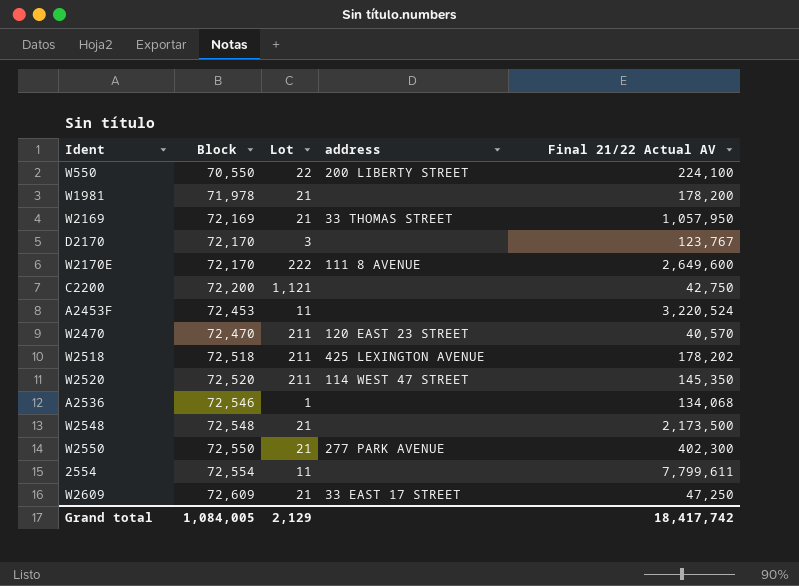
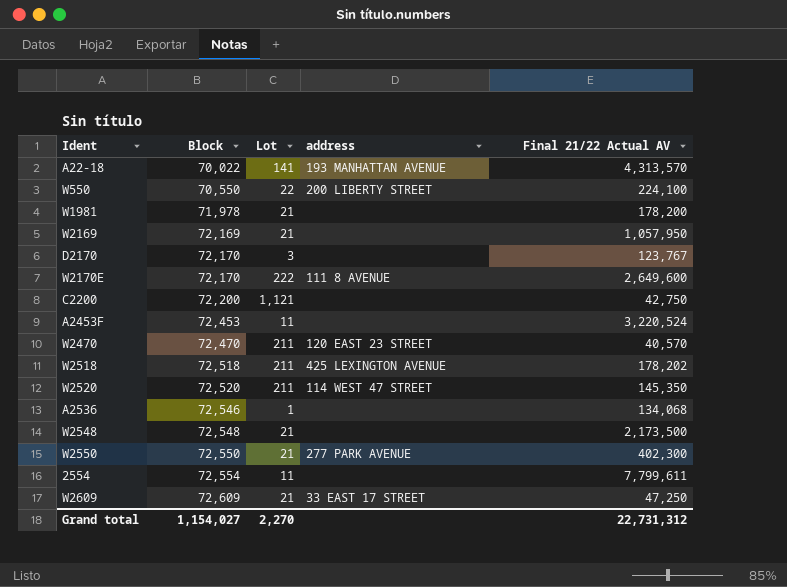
row A22-18: none -> 70,022 | 141 | 193 MANHATTAN AVENUE | 4,313,570
W2169 | address: 33 THOMAS STREET -> none
Grand total | Block: 1,084,005 -> 1,154,027
Grand total | Lot: 2,129 -> 2,270
Grand total | Final 21/22 Actual AV: 18,417,742 -> 22,731,312

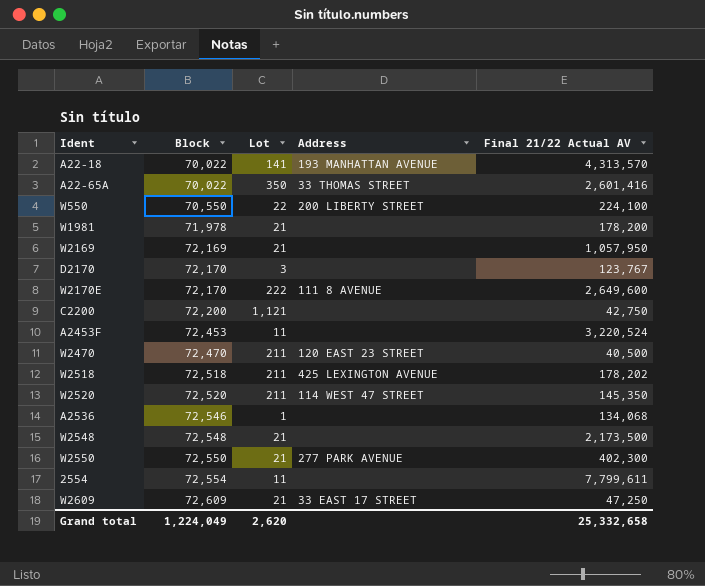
column name: address -> Address
row A22-65A: none -> 70,022 | 350 | 33 THOMAS STREET | 2,601,416
W2470 | Final 21/22 Actual AV: 40,570 -> 40,500
Grand total | Block: 1,154,027 -> 1,224,049
Grand total | Lot: 2,270 -> 2,620
Grand total | Final 21/22 Actual AV: 22,731,312 -> 25,332,658

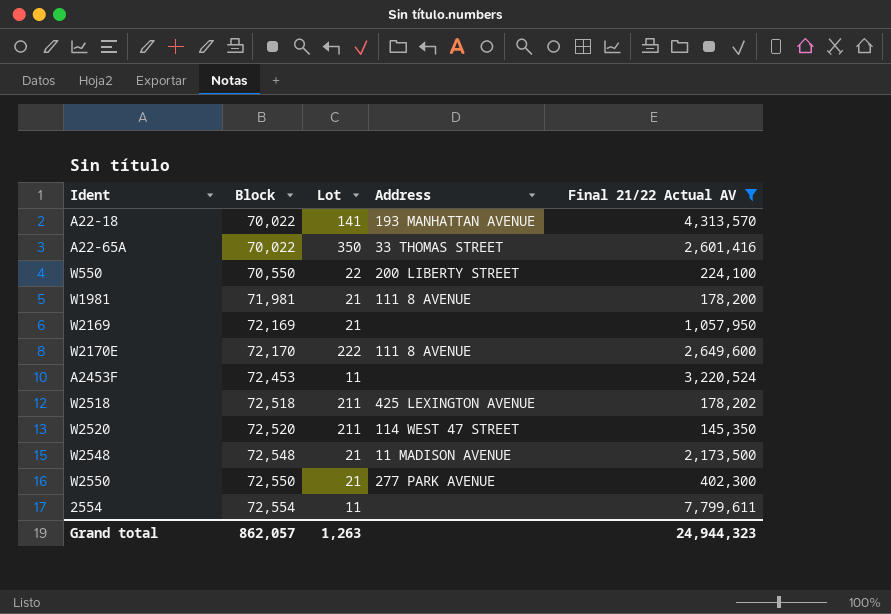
filter: none -> Final 21/22 Actual AV >= 145,350
W1981 | Block: 71,978 -> 71,981
W1981 | Address: none -> 111 8 AVENUE
W2548 | Address: none -> 11 MADISON AVENUE
Grand total | Block: 1,224,049 -> 862,057
Grand total | Lot: 2,620 -> 1,263
Grand total | Final 21/22 Actual AV: 25,332,658 -> 24,944,323

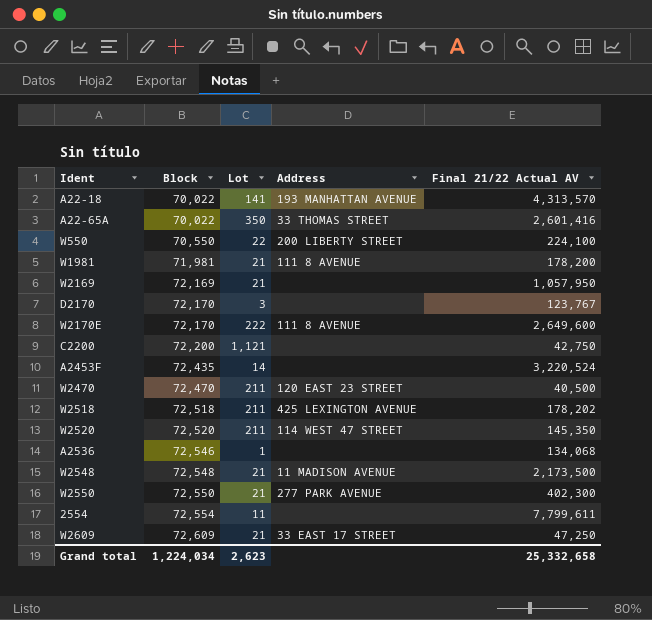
filter: Final 21/22 Actual AV >= 145,350 -> none
A2453F | Block: 72,453 -> 72,435
A2453F | Lot: 11 -> 14
Grand total | Block: 862,057 -> 1,224,034
Grand total | Lot: 1,263 -> 2,623
Grand total | Final 21/22 Actual AV: 24,944,323 -> 25,332,658

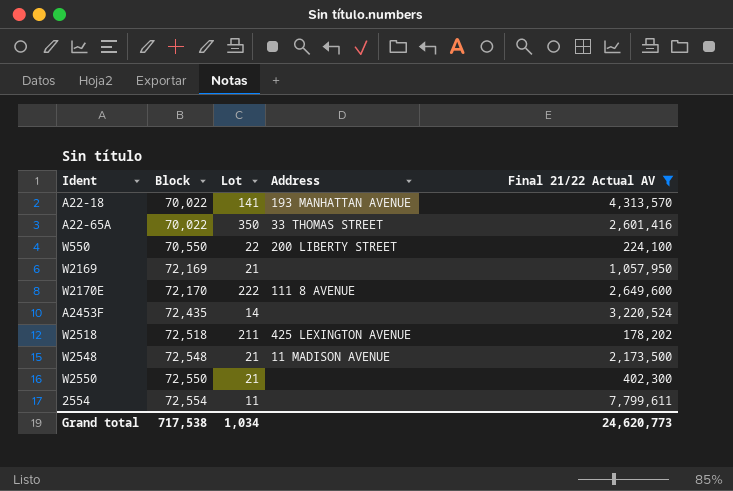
filter: none -> Final 21/22 Actual AV >= 178,202
W2550 | Address: 277 PARK AVENUE -> none
Grand total | Block: 1,224,034 -> 717,538
Grand total | Lot: 2,623 -> 1,034
Grand total | Final 21/22 Actual AV: 25,332,658 -> 24,620,773

